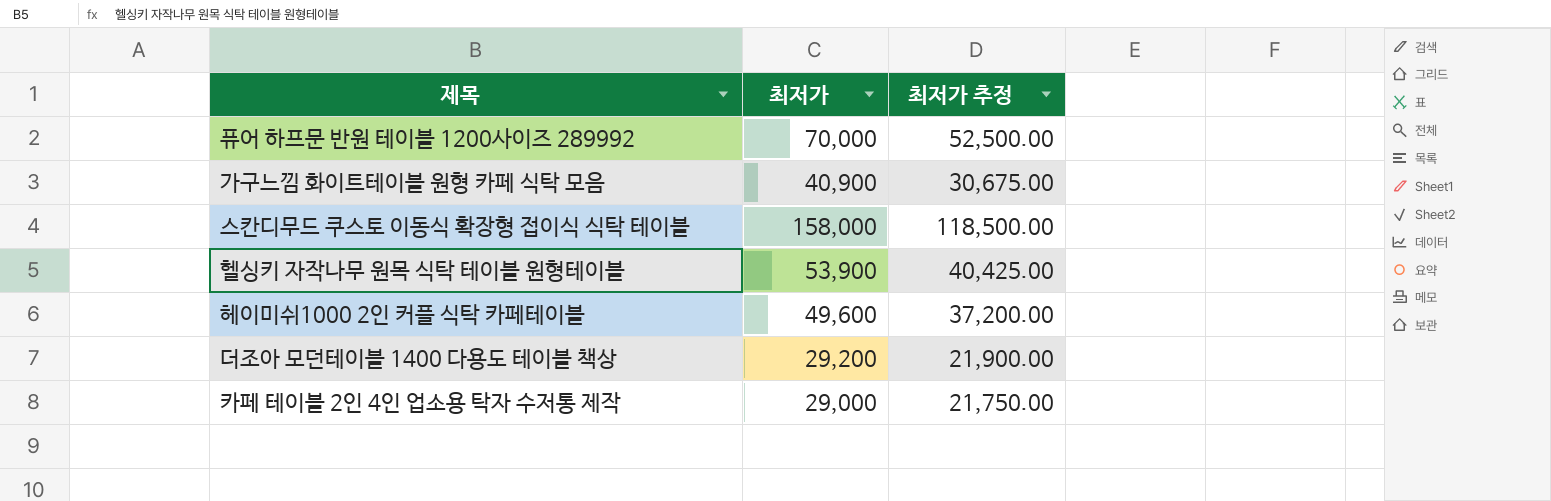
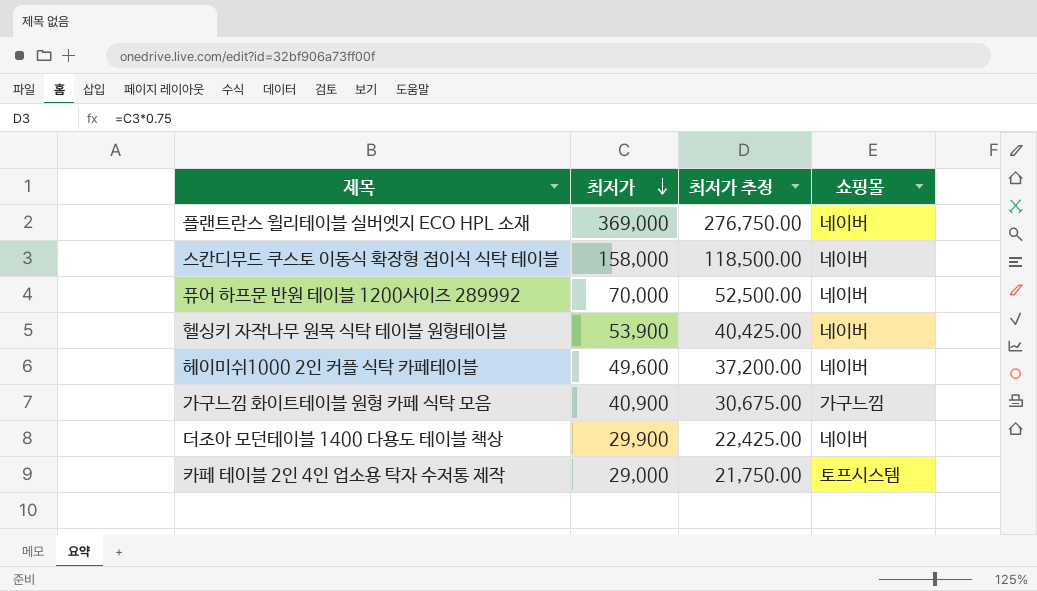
row order: none -> 최저가 descending
column 쇼핑몰 | position: none -> 4
row 플랜트란스 윌리테이블 실버엣지 ECO HPL 소재: none -> 369,000 | 276,750.00 | 네이버
더조아 모던테이블 1400 다용도 테이블 책상 | 최저가: 29,200 -> 29,900
더조아 모던테이블 1400 다용도 테이블 책상 | 최저가 추정: 21,900.00 -> 22,425.00

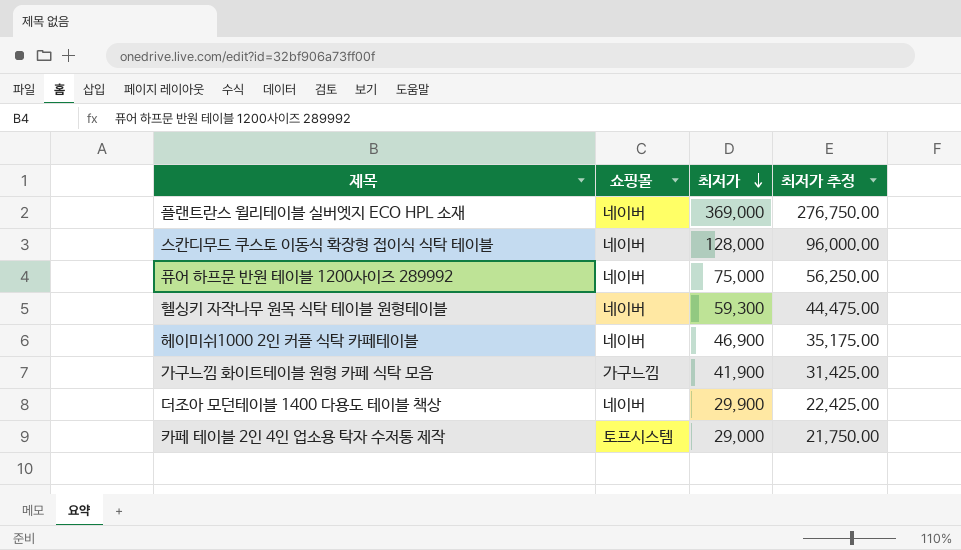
column 쇼핑몰 | position: 4 -> 2
스칸디무드 쿠스토 이동식 확장형 접이식 식탁 테이블 | 최저가: 158,000 -> 128,000
스칸디무드 쿠스토 이동식 확장형 접이식 식탁 테이블 | 최저가 추정: 118,500.00 -> 96,000.00
퓨어 하프문 반원 테이블 1200사이즈 289992 | 최저가: 70,000 -> 75,000
퓨어 하프문 반원 테이블 1200사이즈 289992 | 최저가 추정: 52,500.00 -> 56,250.00
헬싱키 자작나무 원목 식탁 테이블 원형테이블 | 최저가: 53,900 -> 59,300
헬싱키 자작나무 원목 식탁 테이블 원형테이블 | 최저가 추정: 40,425.00 -> 44,475.00
헤이미쉬1000 2인 커플 식탁 카페테이블 | 최저가: 49,600 -> 46,900
헤이미쉬1000 2인 커플 식탁 카페테이블 | 최저가 추정: 37,200.00 -> 35,175.00
가구느낌 화이트테이블 원형 카페 식탁 모음 | 최저가: 40,900 -> 41,900
가구느낌 화이트테이블 원형 카페 식탁 모음 | 최저가 추정: 30,675.00 -> 31,425.00

